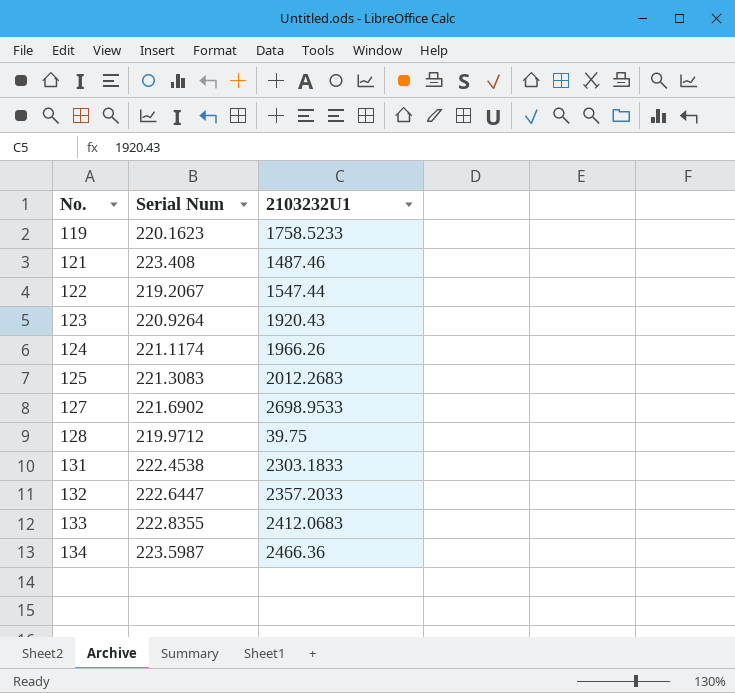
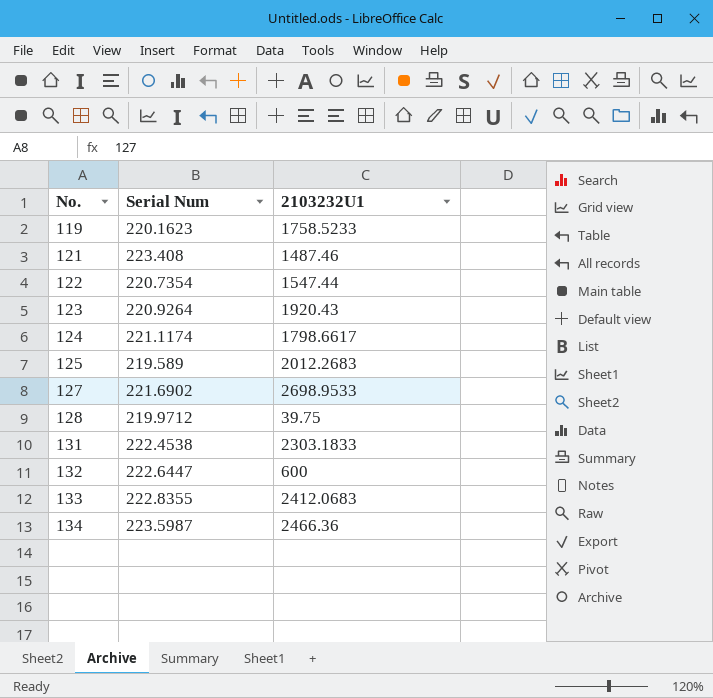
122 | Serial Num: 219.2067 -> 220.7354
124 | 2103232U1: 1966.26 -> 1798.6617
125 | Serial Num: 221.3083 -> 219.589
132 | 2103232U1: 2357.2033 -> 600

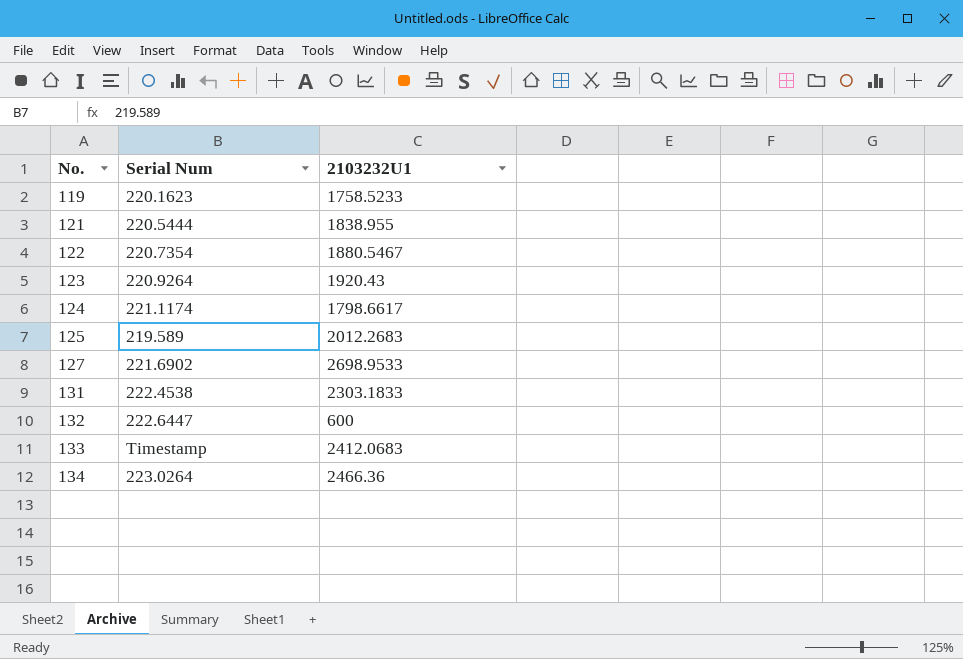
row 128: 219.9712 | 39.75 -> none
121 | Serial Num: 223.408 -> 220.5444
121 | 2103232U1: 1487.46 -> 1838.955
122 | 2103232U1: 1547.44 -> 1880.5467
133 | Serial Num: 222.8355 -> Timestamp
134 | Serial Num: 223.5987 -> 223.0264

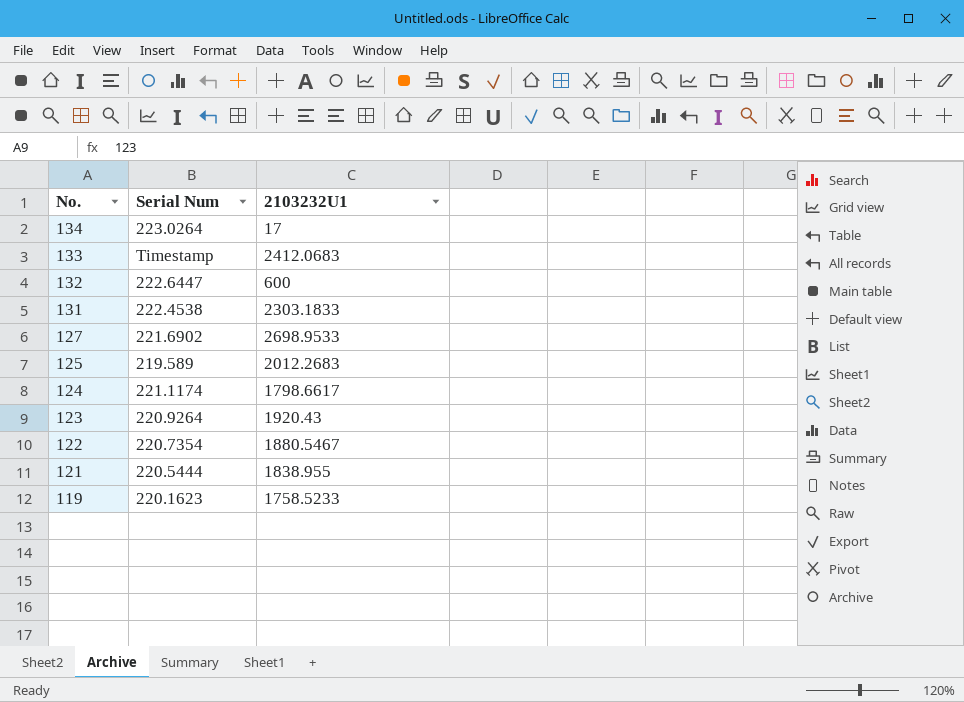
row order: No. ascending -> No. descending
134 | 2103232U1: 2466.36 -> 17

